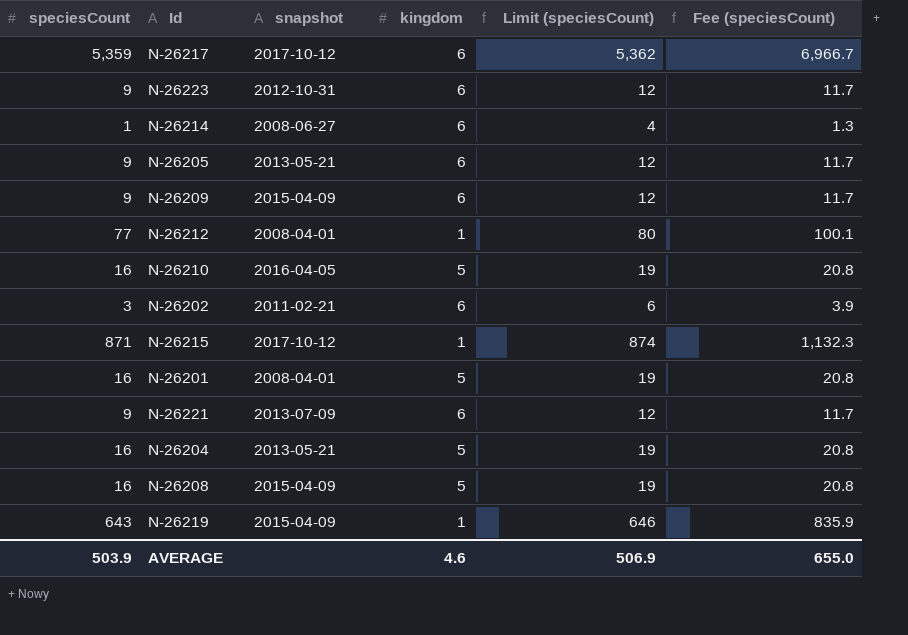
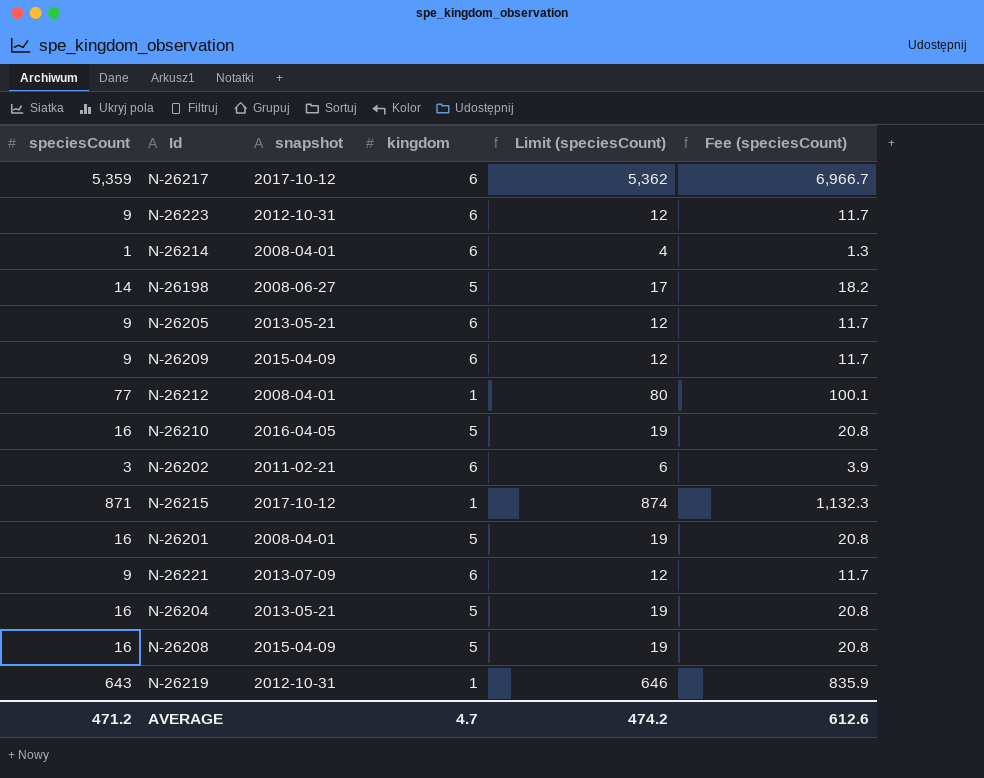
N-26214 | snapshot: 2008-06-27 -> 2008-04-01
row N-26198: none -> 14 | 2008-06-27 | 5 | 17 | 18.2
N-26219 | snapshot: 2015-04-09 -> 2012-10-31
AVERAGE | speciesCount: 503.9 -> 471.2
AVERAGE | kingdom: 4.6 -> 4.7
AVERAGE | Limit (speciesCount): 506.9 -> 474.2
AVERAGE | Fee (speciesCount): 655.0 -> 612.6

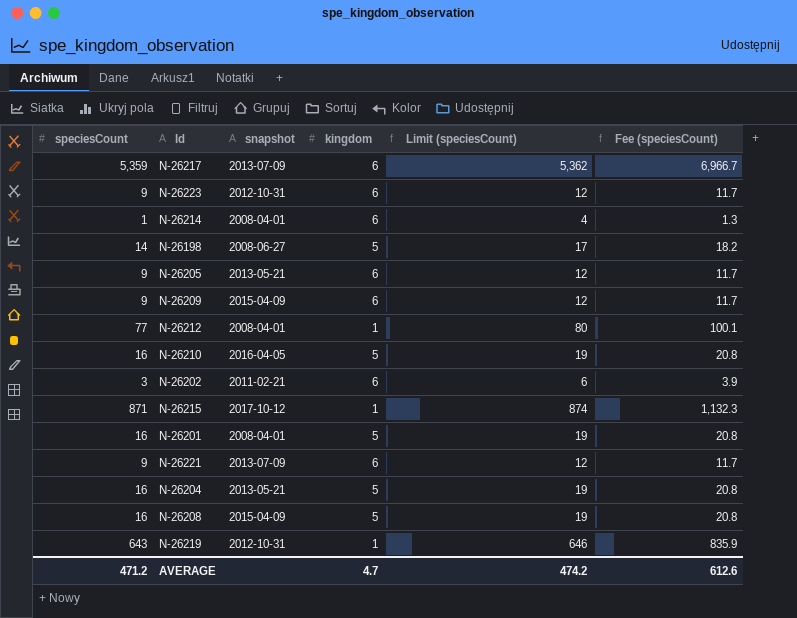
N-26217 | snapshot: 2017-10-12 -> 2013-07-09

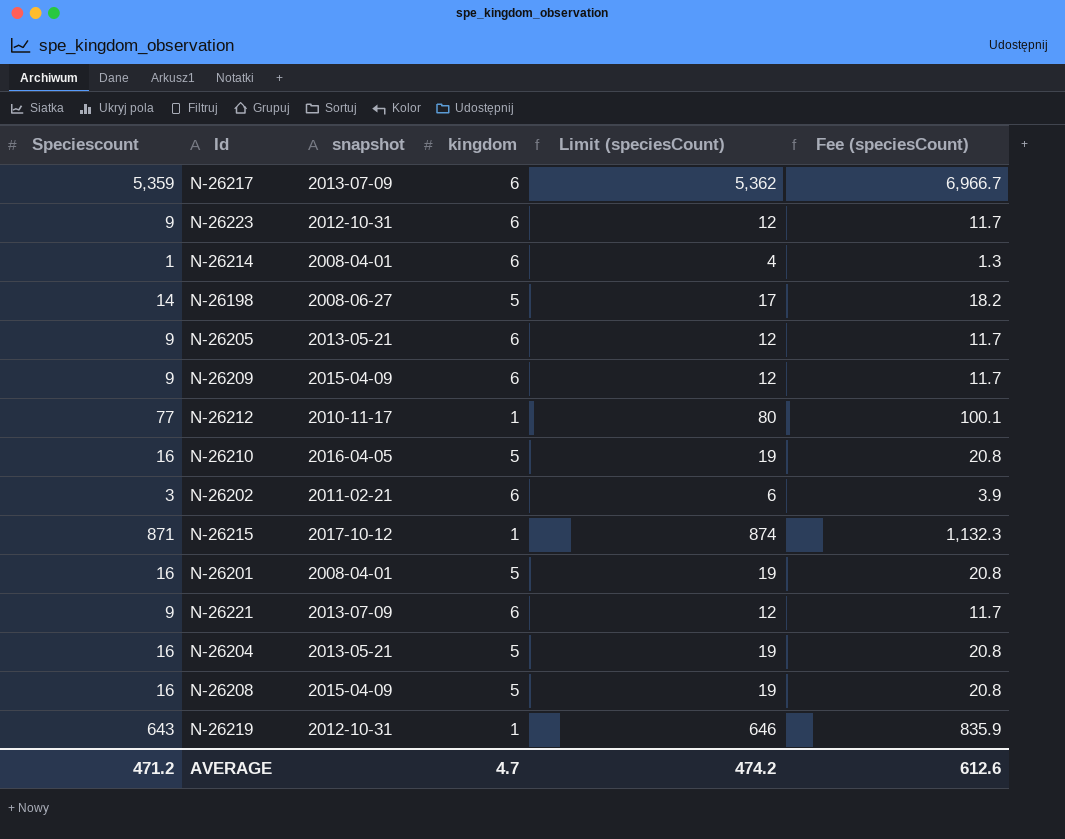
column name: speciesCount -> Speciescount
N-26212 | snapshot: 2008-04-01 -> 2010-11-17

